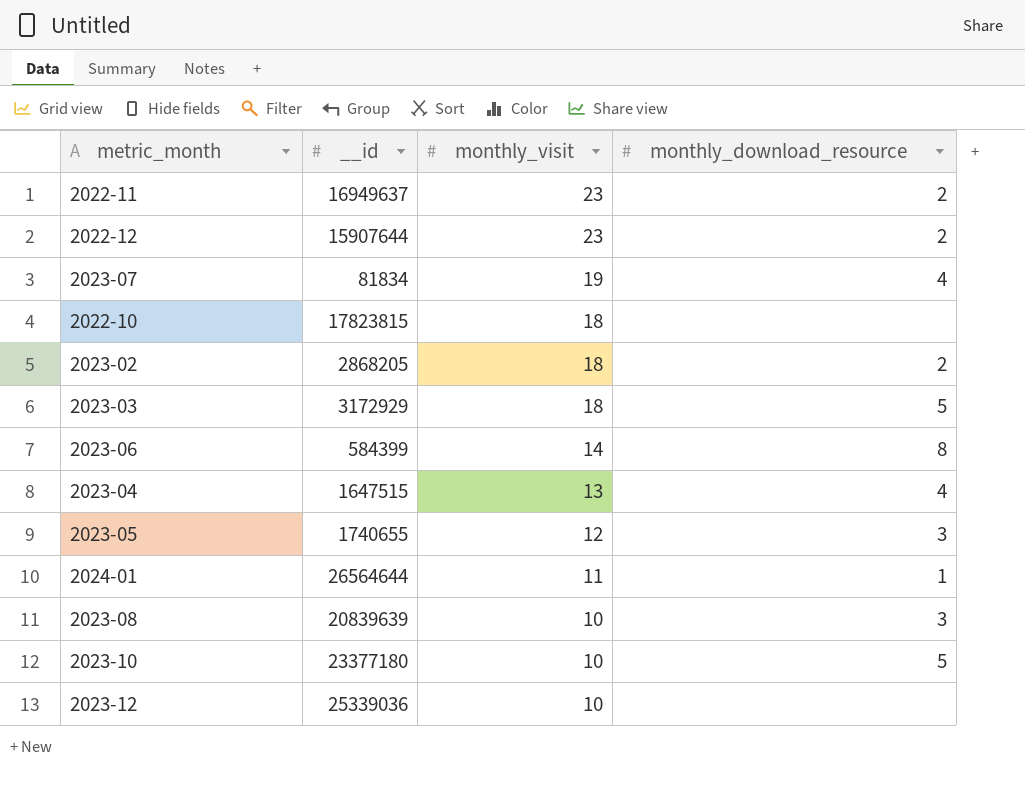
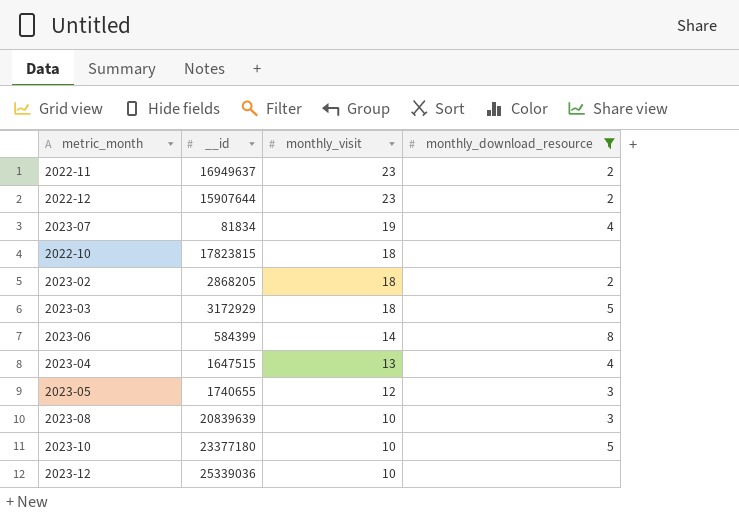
filter: none -> monthly_download_resource != 1

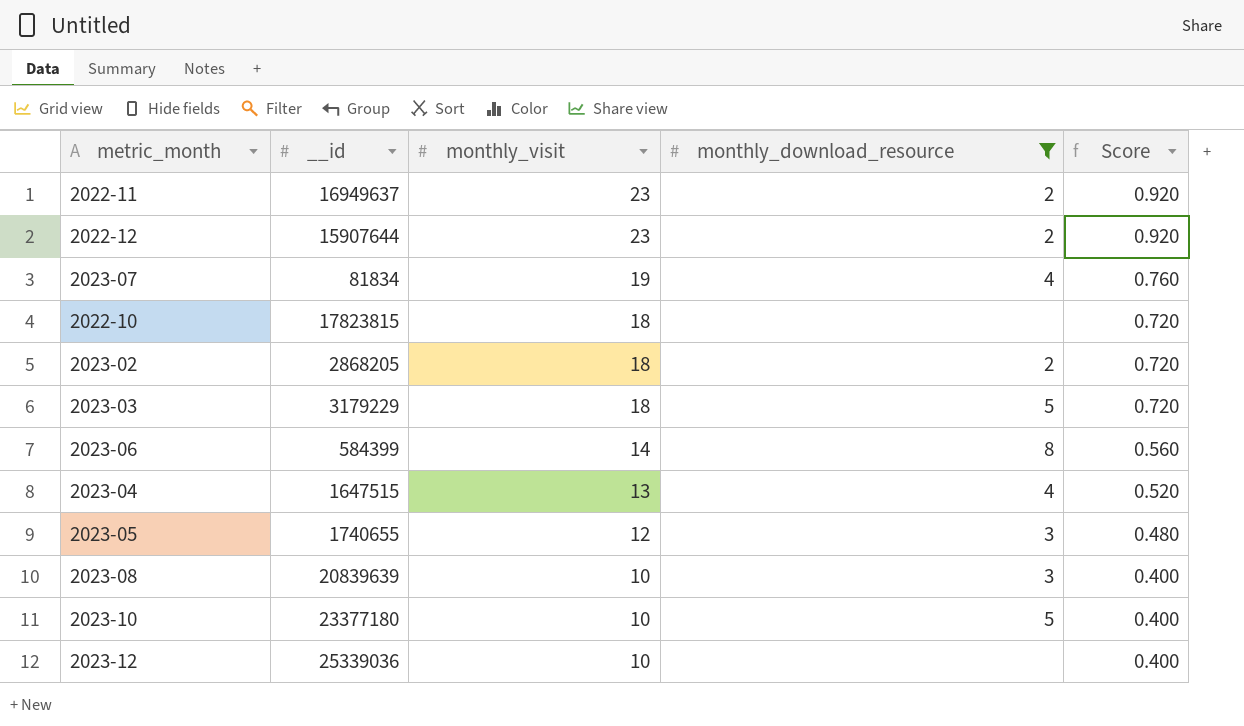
column Score | formula: none -> [monthly_visit] * 0.04
2023-03 | __id: 3172929 -> 3179229

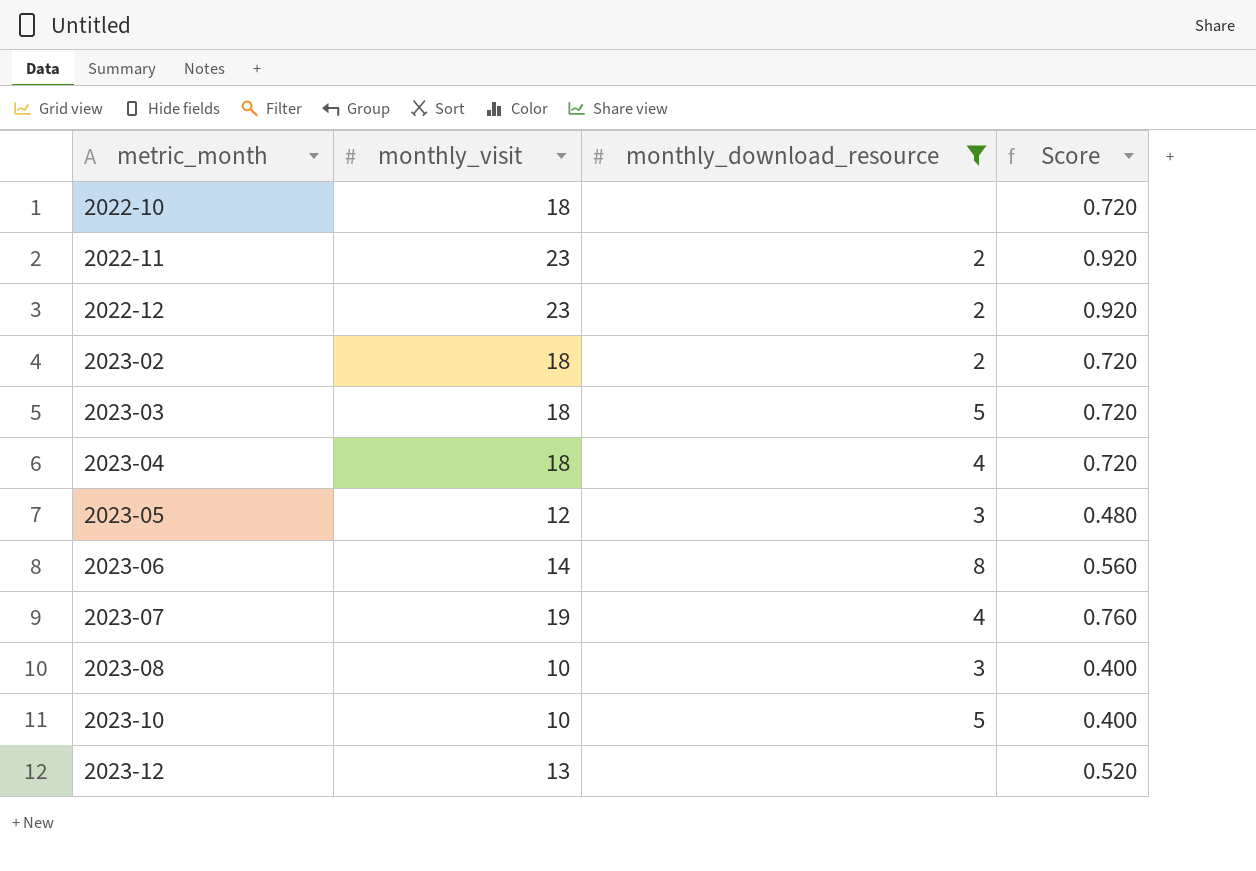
row order: monthly_visit descending -> metric_month ascending
column __id | position: 2 -> none
2023-04 | monthly_visit: 13 -> 18
2023-04 | Score: 0.520 -> 0.720
2023-12 | monthly_visit: 10 -> 13
2023-12 | Score: 0.400 -> 0.520

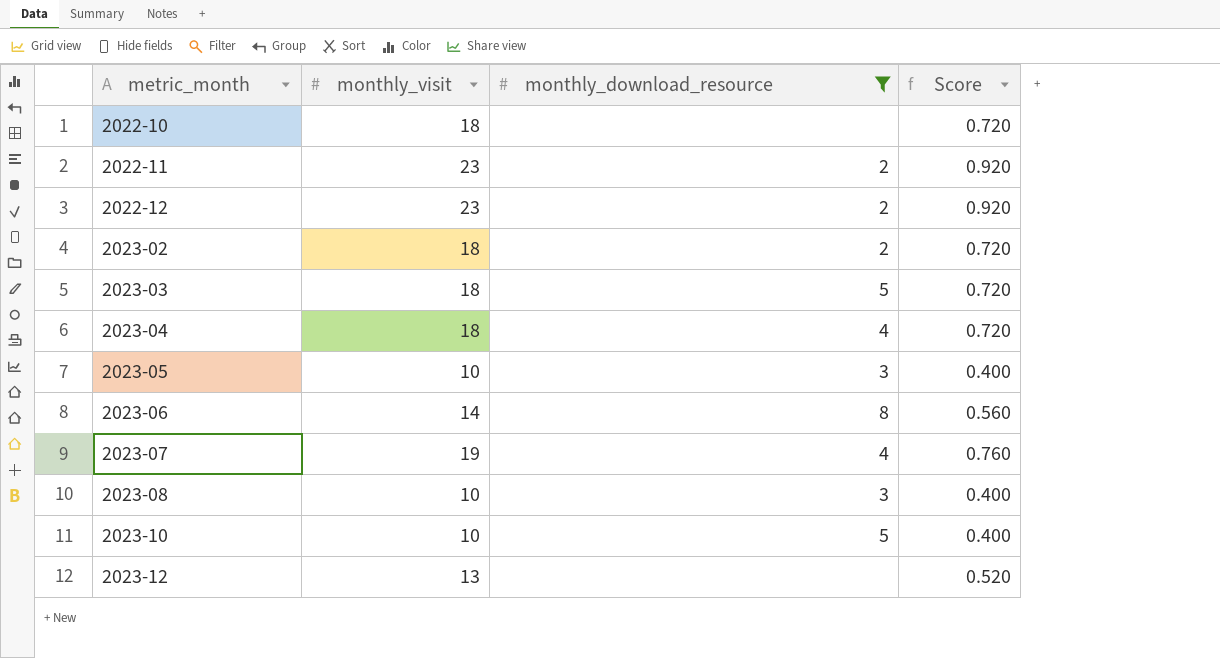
2023-05 | monthly_visit: 12 -> 10
2023-05 | Score: 0.480 -> 0.400

